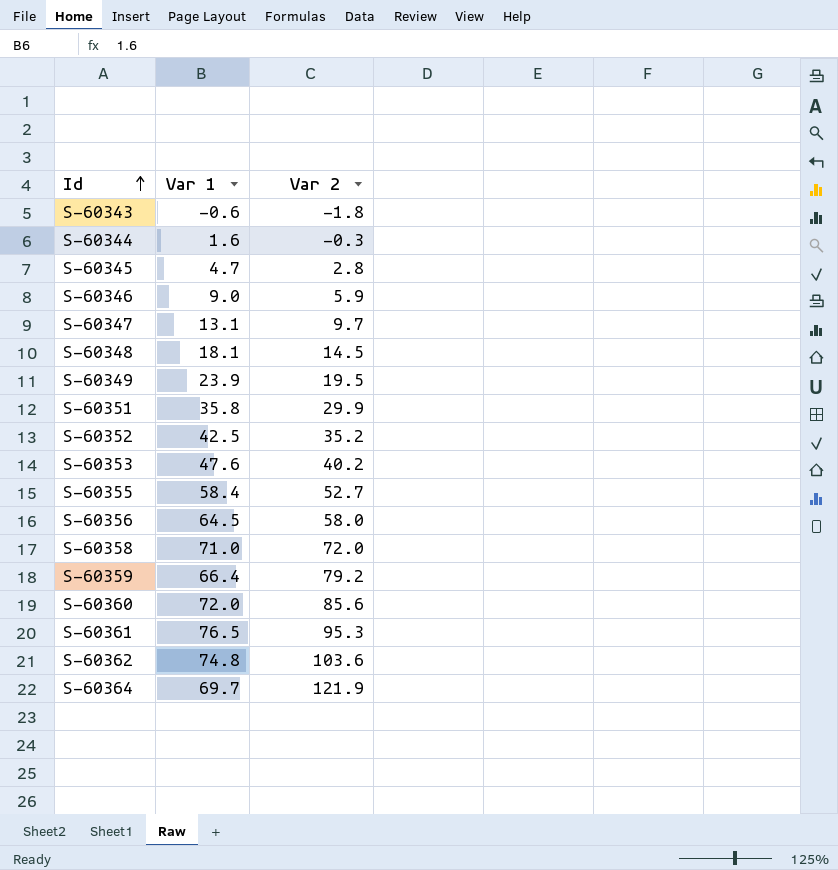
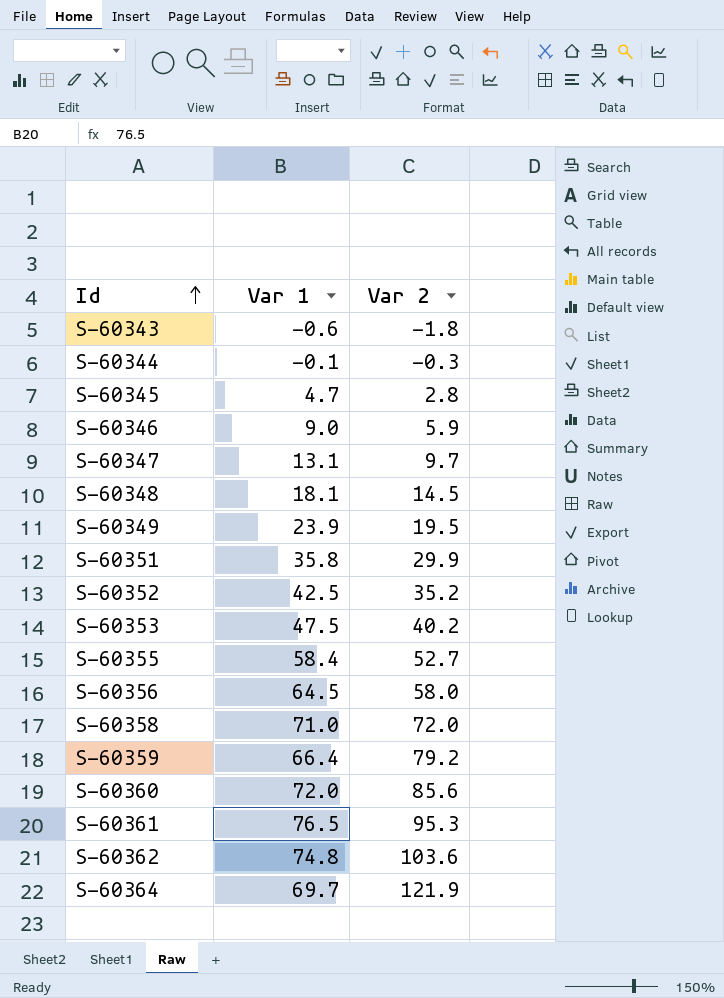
S-60344 | Var 1: 1.6 -> -0.1
S-60353 | Var 1: 47.6 -> 47.5

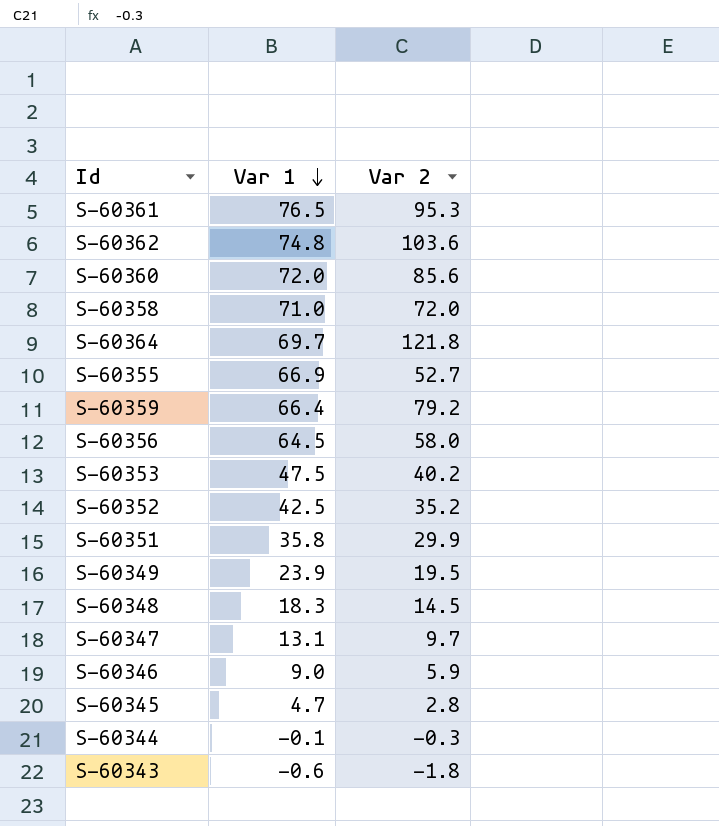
row order: Id ascending -> Var 1 descending
S-60364 | Var 2: 121.9 -> 121.8
S-60355 | Var 1: 58.4 -> 66.9
S-60348 | Var 1: 18.1 -> 18.3

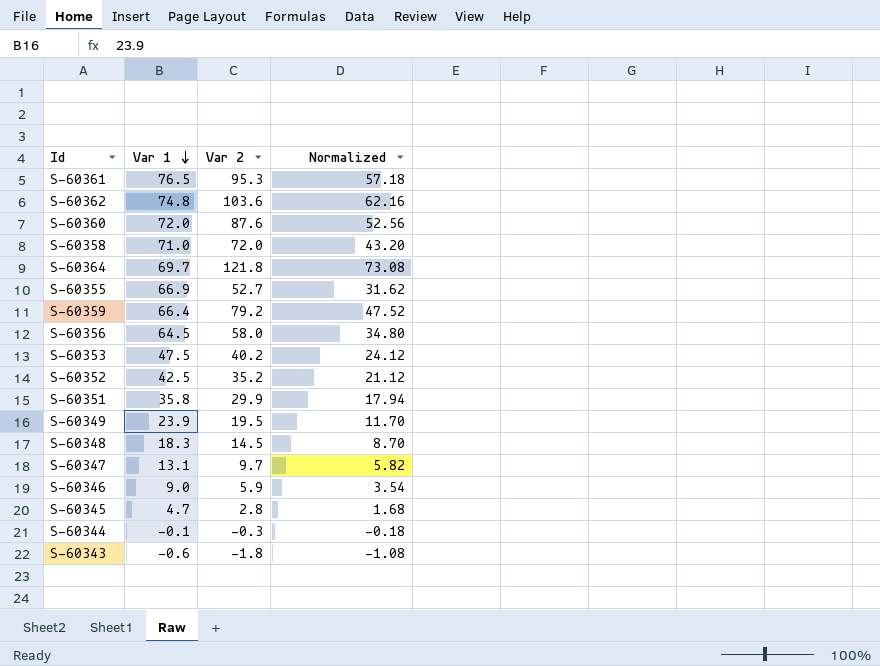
column Normalized | formula: none -> [Var 2] * 0.6
S-60360 | Var 2: 85.6 -> 87.6

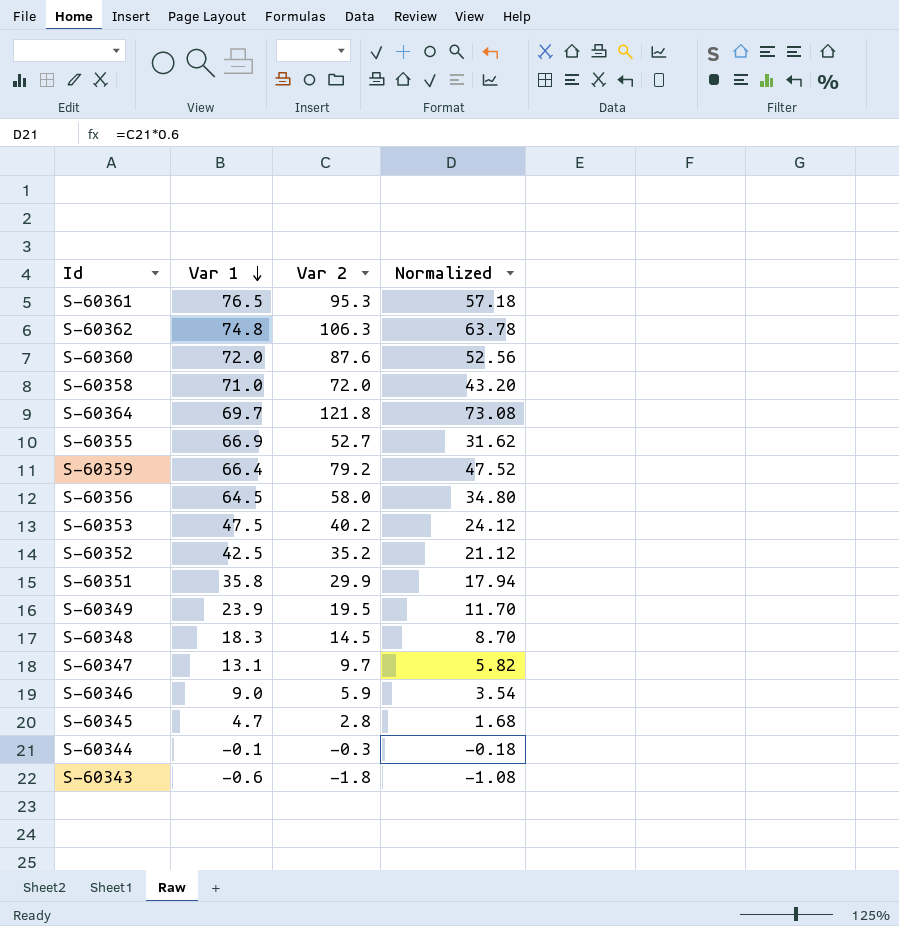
S-60362 | Var 2: 103.6 -> 106.3
S-60362 | Normalized: 62.16 -> 63.78

